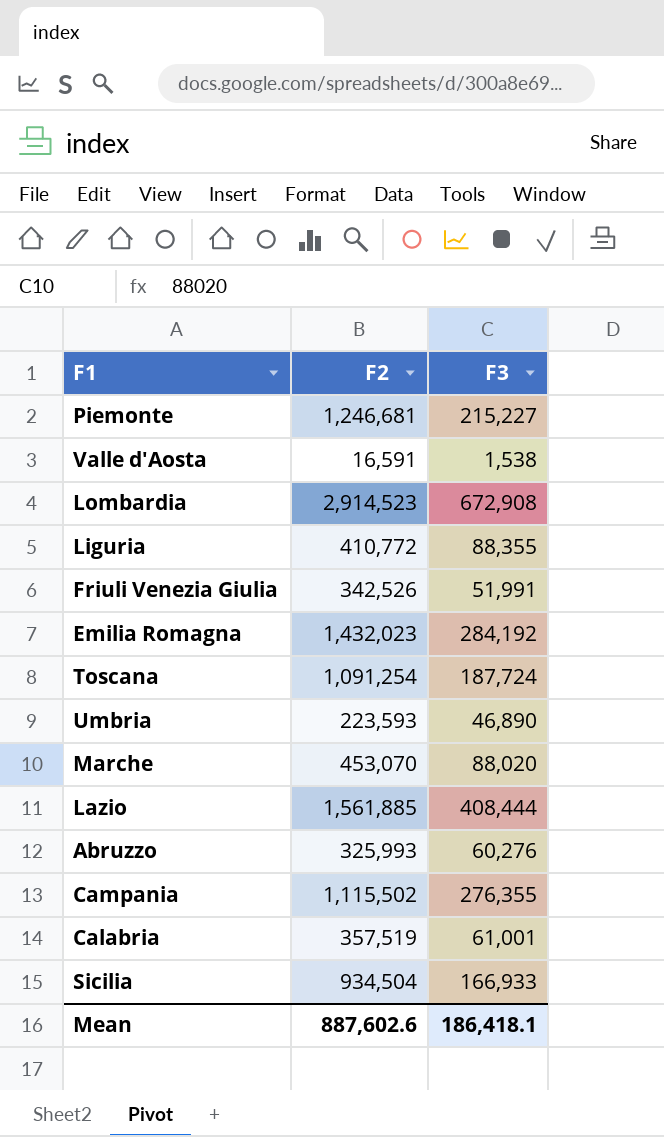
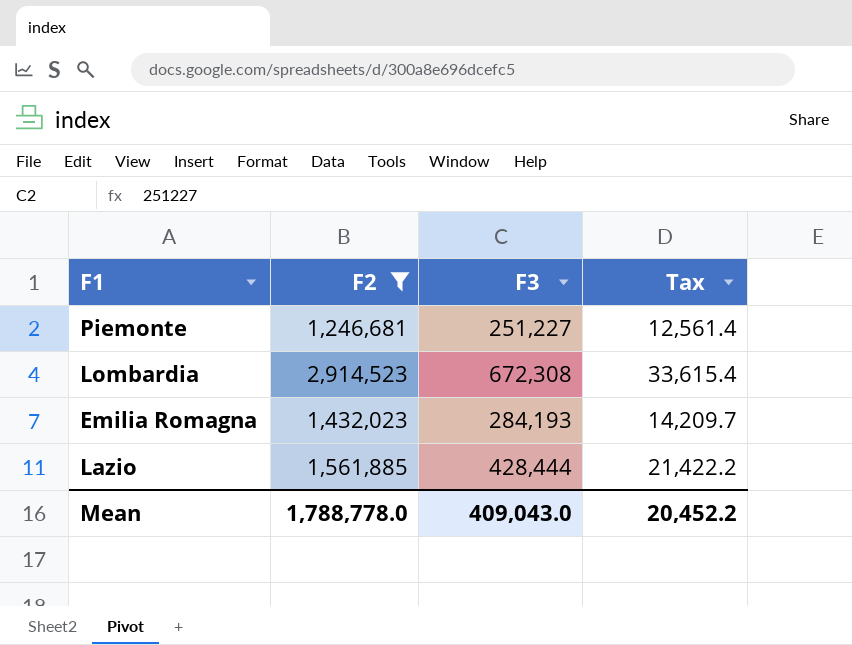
filter: none -> F2 >= 1,246,681
column Tax | formula: none -> [F3] * 0.05
Piemonte | F3: 215,227 -> 251,227
Lombardia | F3: 672,908 -> 672,308
Emilia Romagna | F3: 284,192 -> 284,193
Lazio | F3: 408,444 -> 428,444
Mean | F2: 887,602.6 -> 1,788,778.0
Mean | F3: 186,418.1 -> 409,043.0

